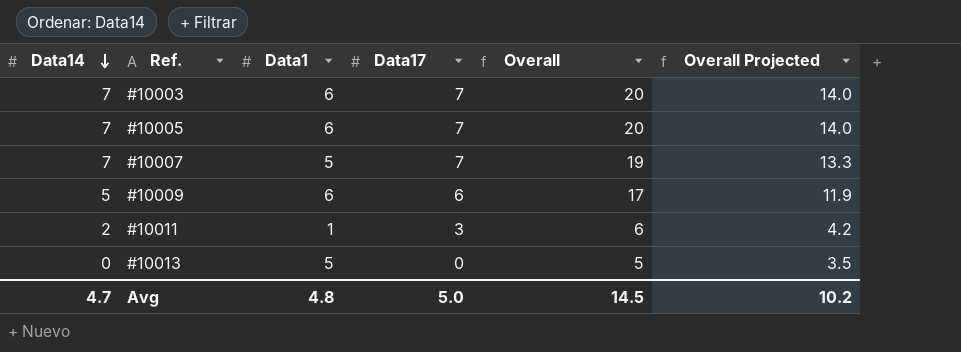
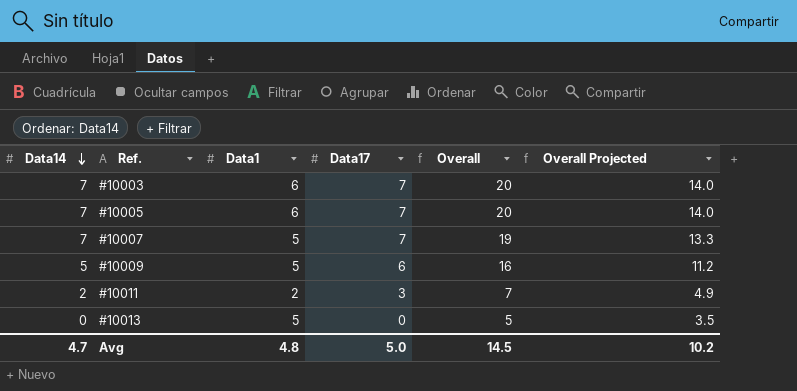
#10009 | Data1: 6 -> 5
#10009 | Overall: 17 -> 16
#10009 | Overall Projected: 11.9 -> 11.2
#10011 | Data1: 1 -> 2
#10011 | Overall: 6 -> 7
#10011 | Overall Projected: 4.2 -> 4.9

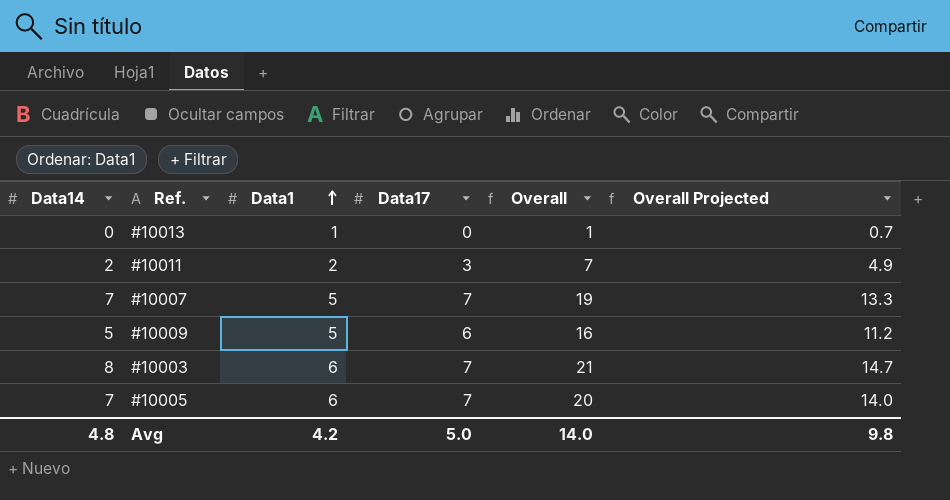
row order: Data14 descending -> Data1 ascending
#10013 | Data1: 5 -> 1
#10013 | Overall: 5 -> 1
#10013 | Overall Projected: 3.5 -> 0.7
#10003 | Data14: 7 -> 8
#10003 | Overall: 20 -> 21
#10003 | Overall Projected: 14.0 -> 14.7
Avg | Data14: 4.7 -> 4.8
Avg | Data1: 4.8 -> 4.2
Avg | Overall: 14.5 -> 14.0
Avg | Overall Projected: 10.2 -> 9.8

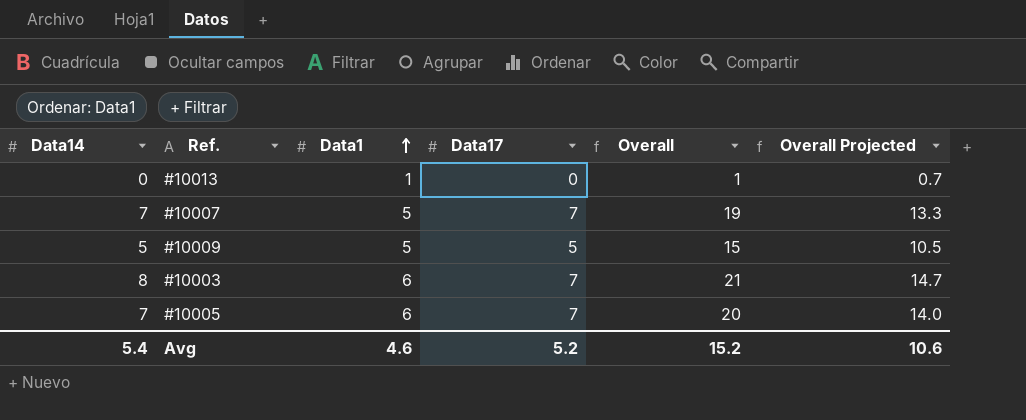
row #10011: 2 | 2 | 3 | 7 | 4.9 -> none
#10009 | Data17: 6 -> 5
#10009 | Overall: 16 -> 15
#10009 | Overall Projected: 11.2 -> 10.5
Avg | Data14: 4.8 -> 5.4
Avg | Data1: 4.2 -> 4.6
Avg | Data17: 5.0 -> 5.2
Avg | Overall: 14.0 -> 15.2
Avg | Overall Projected: 9.8 -> 10.6

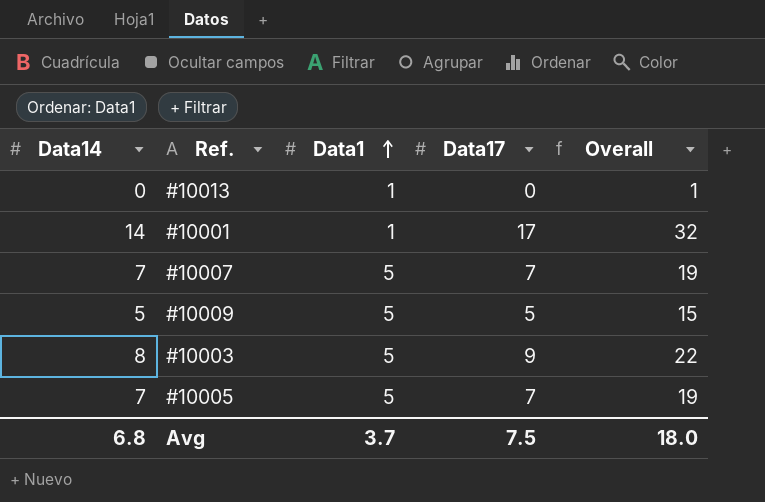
column Overall Projected | formula: [Overall] * 0.7 -> none
row #10001: none -> 14 | 1 | 17 | 32
#10003 | Data1: 6 -> 5
#10003 | Data17: 7 -> 9
#10003 | Overall: 21 -> 22
#10005 | Data1: 6 -> 5
#10005 | Overall: 20 -> 19
Avg | Data14: 5.4 -> 6.8
Avg | Data1: 4.6 -> 3.7
Avg | Data17: 5.2 -> 7.5
Avg | Overall: 15.2 -> 18.0

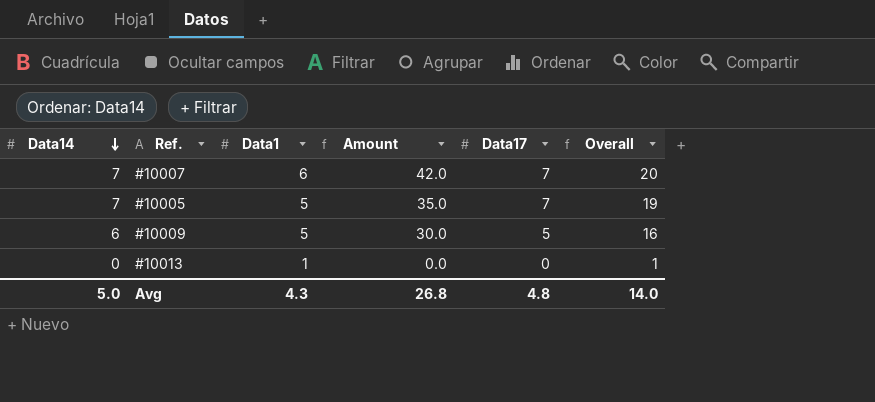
row order: Data1 ascending -> Data14 descending
column Amount | formula: none -> [Data14] * [Data1]
row #10001: 14 | 1 | 17 | 32 -> none
row #10003: 8 | 5 | 9 | 22 -> none
#10007 | Data1: 5 -> 6
#10007 | Overall: 19 -> 20
#10009 | Data14: 5 -> 6
#10009 | Overall: 15 -> 16
Avg | Data14: 6.8 -> 5.0
Avg | Data1: 3.7 -> 4.3
Avg | Data17: 7.5 -> 4.8
Avg | Overall: 18.0 -> 14.0

